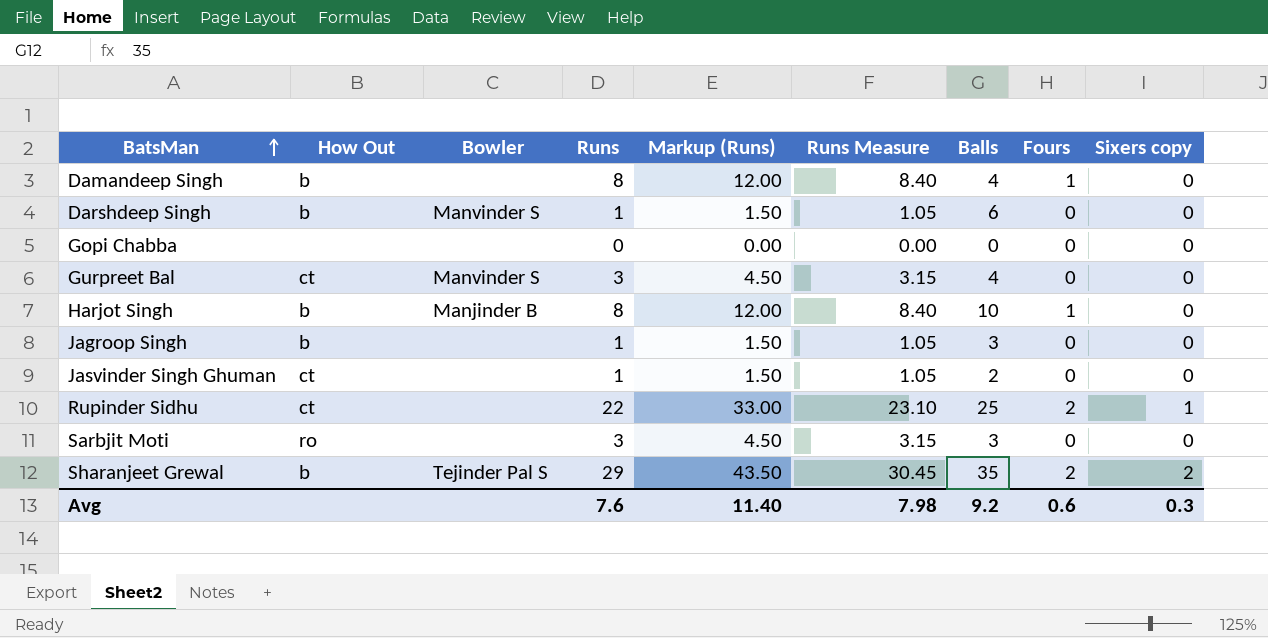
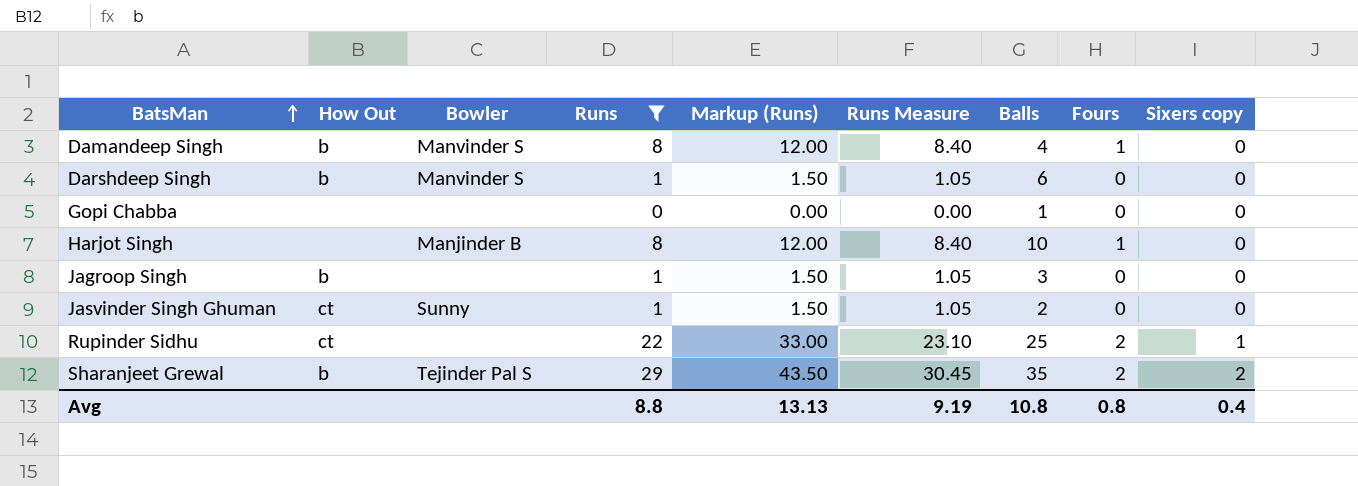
filter: none -> Runs != 3
Damandeep Singh | Bowler: none -> Manvinder S
Gopi Chabba | Balls: 0 -> 1
Harjot Singh | How Out: b -> none
Jasvinder Singh Ghuman | Bowler: none -> Sunny
Avg | Runs: 7.6 -> 8.8
Avg | Markup (Runs): 11.40 -> 13.13
Avg | Runs Measure: 7.98 -> 9.19
Avg | Balls: 9.2 -> 10.8
Avg | Fours: 0.6 -> 0.8
Avg | Sixers copy: 0.3 -> 0.4

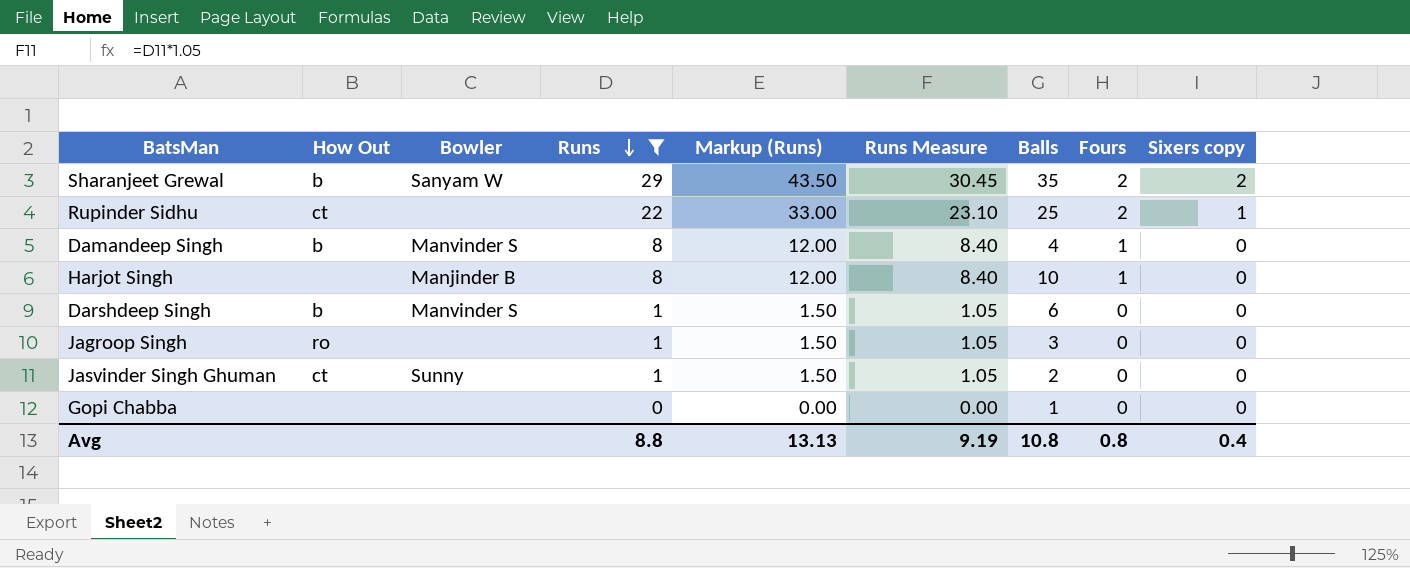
row order: BatsMan ascending -> Runs descending
Sharanjeet Grewal | Bowler: Tejinder Pal S -> Sanyam W
Jagroop Singh | How Out: b -> ro

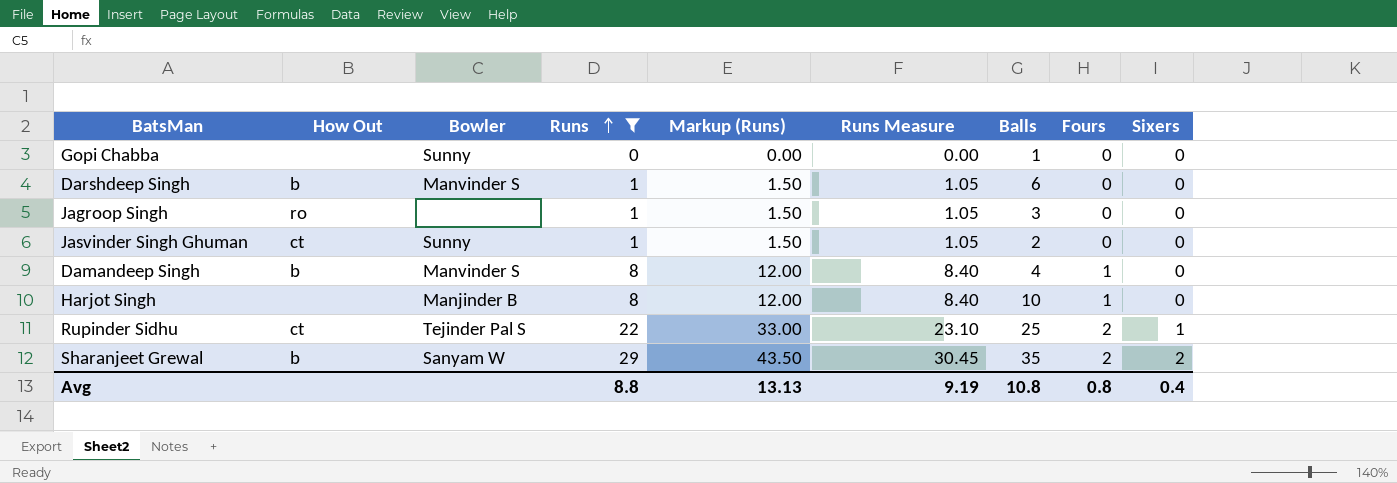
row order: Runs descending -> Runs ascending
column name: Sixers copy -> Sixers
Gopi Chabba | Bowler: none -> Sunny
Rupinder Sidhu | Bowler: none -> Tejinder Pal S

